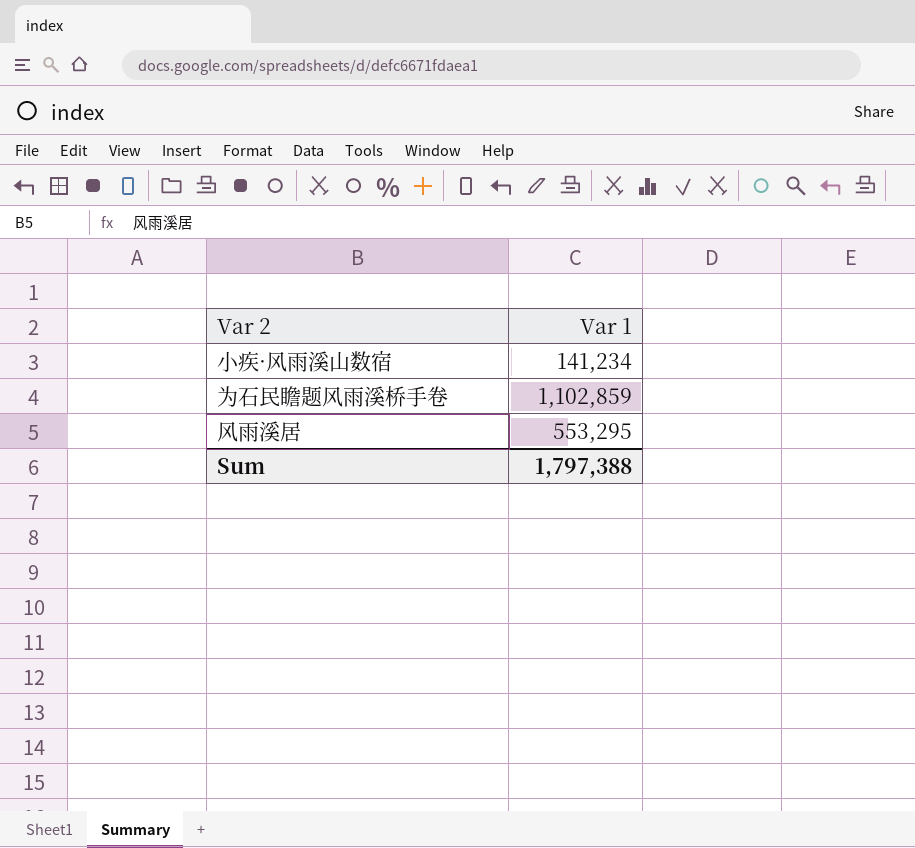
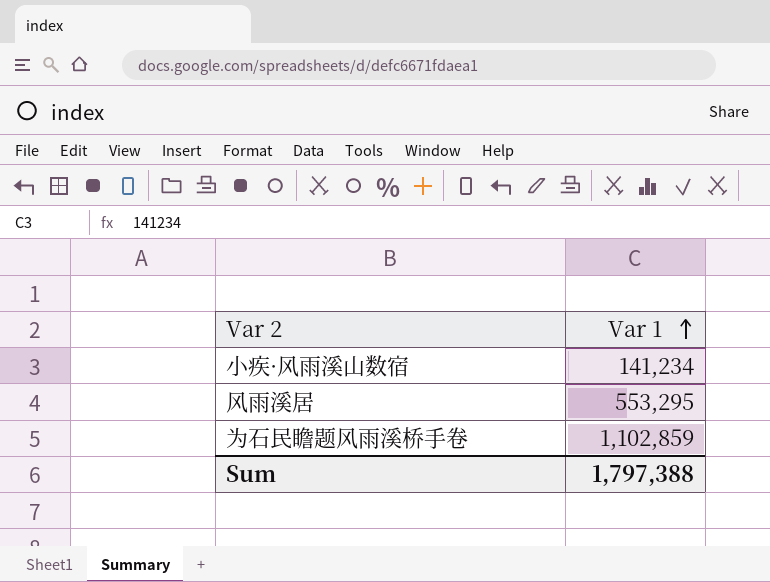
row order: none -> Var 1 ascending

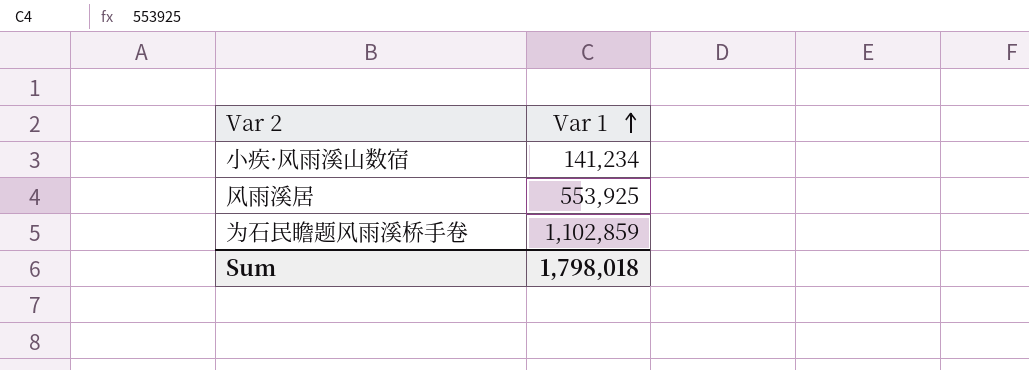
风雨溪居 | Var 1: 553,295 -> 553,925
Sum | Var 1: 1,797,388 -> 1,798,018

